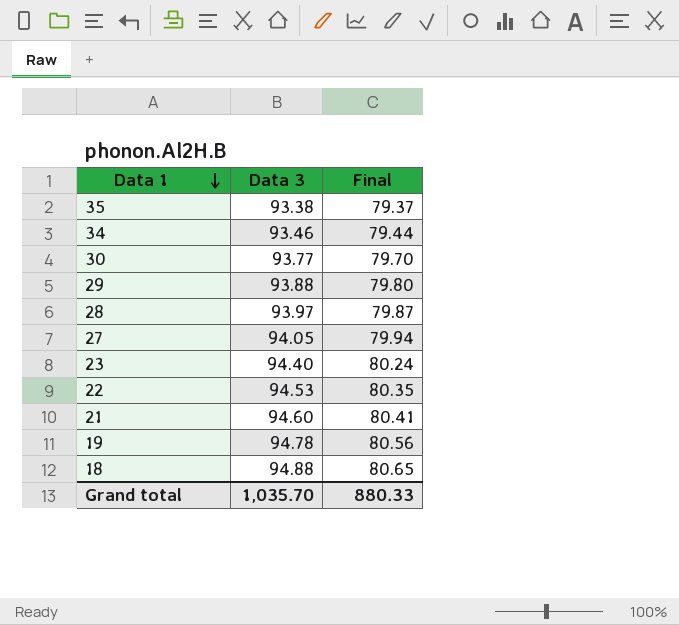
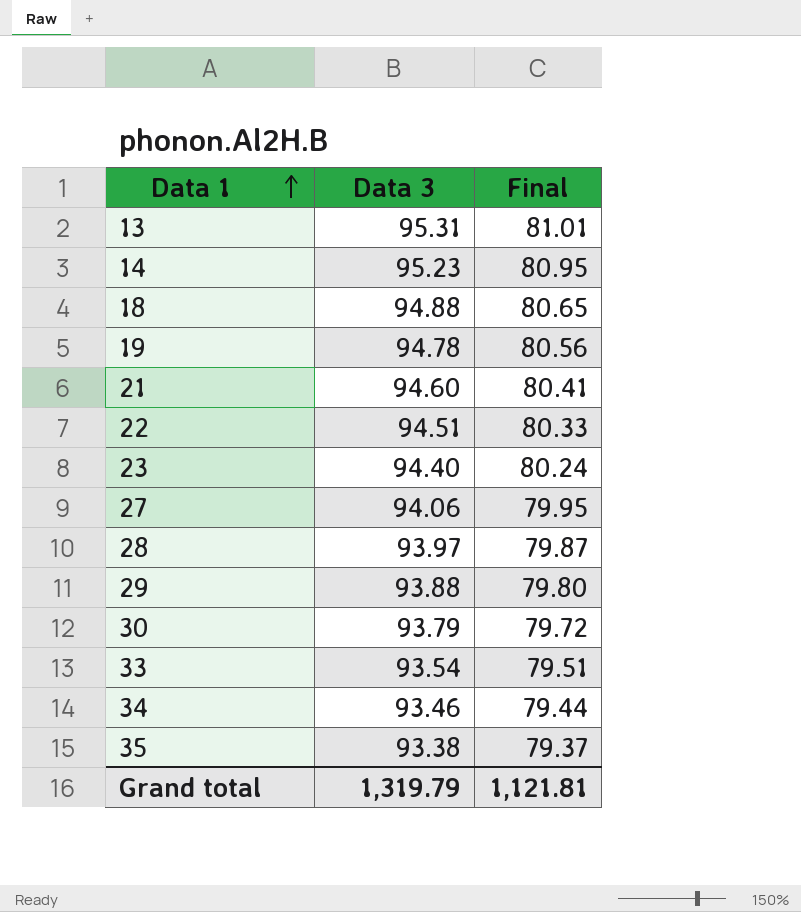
row order: Data 1 descending -> Data 1 ascending
row 13: none -> 95.31 | 81.01
row 14: none -> 95.23 | 80.95
22 | Data 3: 94.53 -> 94.51
22 | Final: 80.35 -> 80.33
27 | Data 3: 94.05 -> 94.06
27 | Final: 79.94 -> 79.95
30 | Data 3: 93.77 -> 93.79
30 | Final: 79.70 -> 79.72
row 33: none -> 93.54 | 79.51
Grand total | Data 3: 1,035.70 -> 1,319.79
Grand total | Final: 880.33 -> 1,121.81

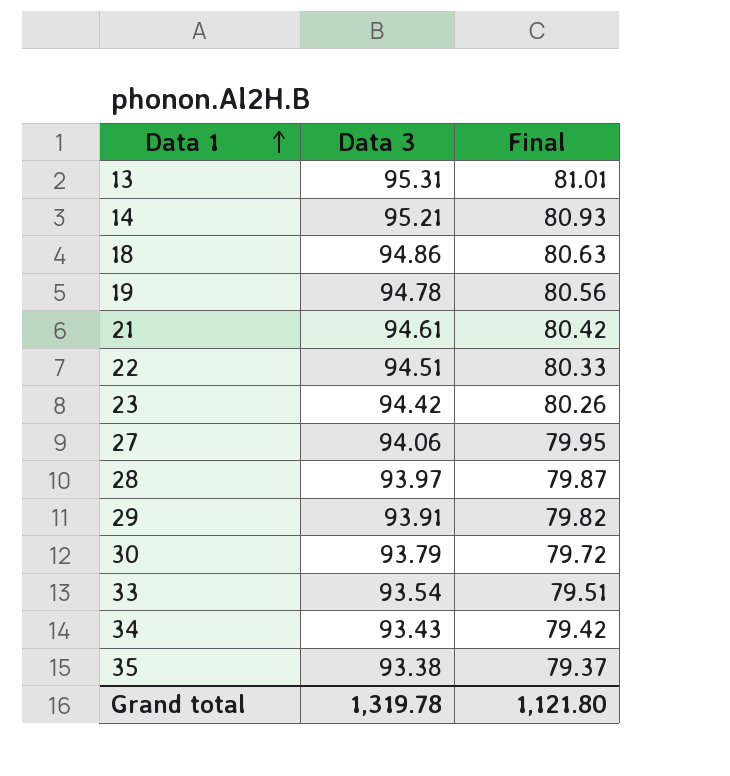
14 | Data 3: 95.23 -> 95.21
14 | Final: 80.95 -> 80.93
18 | Data 3: 94.88 -> 94.86
18 | Final: 80.65 -> 80.63
21 | Data 3: 94.60 -> 94.61
21 | Final: 80.41 -> 80.42
23 | Data 3: 94.40 -> 94.42
23 | Final: 80.24 -> 80.26
29 | Data 3: 93.88 -> 93.91
29 | Final: 79.80 -> 79.82
34 | Data 3: 93.46 -> 93.43
34 | Final: 79.44 -> 79.42
Grand total | Data 3: 1,319.79 -> 1,319.78
Grand total | Final: 1,121.81 -> 1,121.80

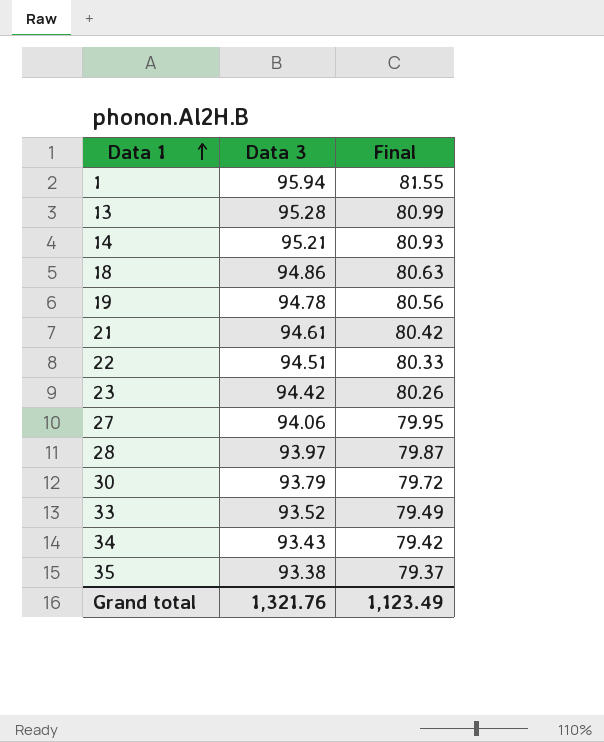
row 29: 93.91 | 79.82 -> none
row 1: none -> 95.94 | 81.55
13 | Data 3: 95.31 -> 95.28
13 | Final: 81.01 -> 80.99
33 | Data 3: 93.54 -> 93.52
33 | Final: 79.51 -> 79.49
Grand total | Data 3: 1,319.78 -> 1,321.76
Grand total | Final: 1,121.80 -> 1,123.49

